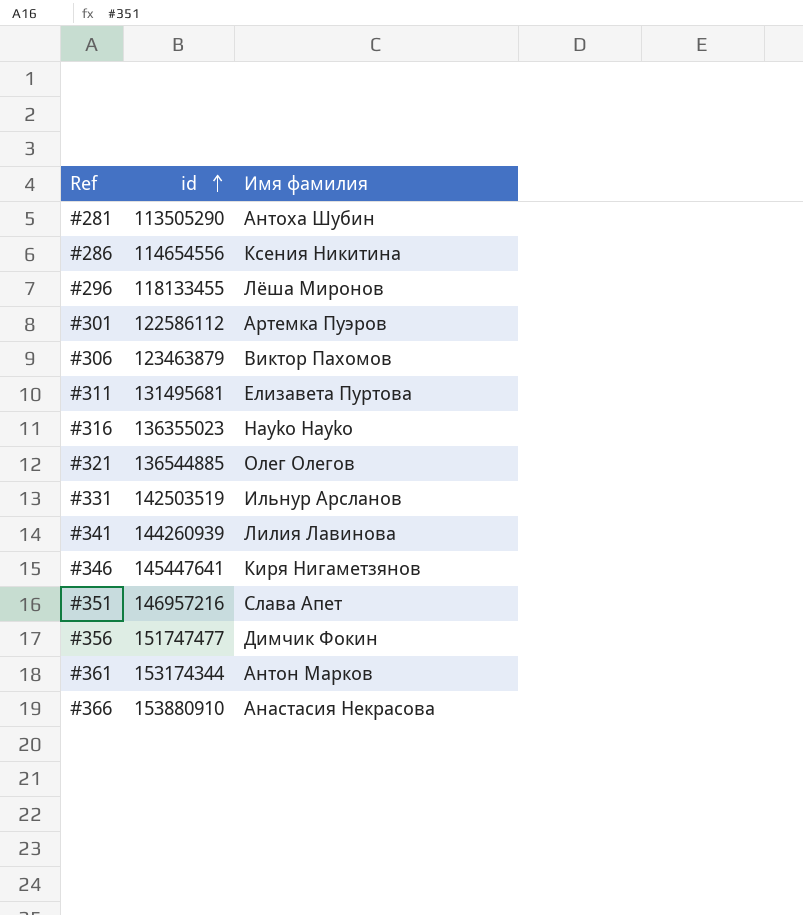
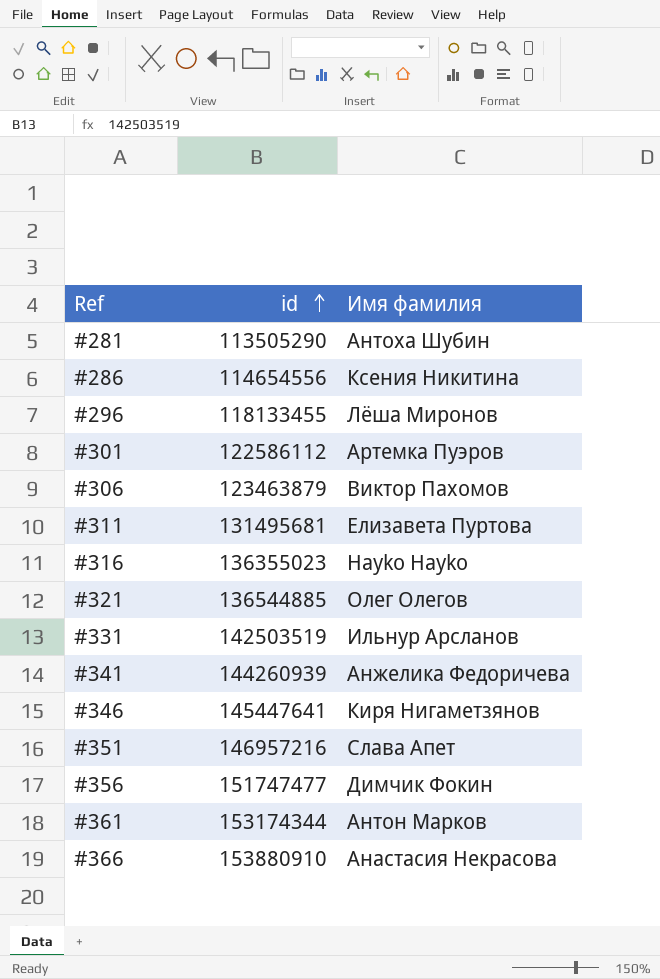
#341 | Имя фамилия: Лилия Лавинова -> Анжелика Федоричева

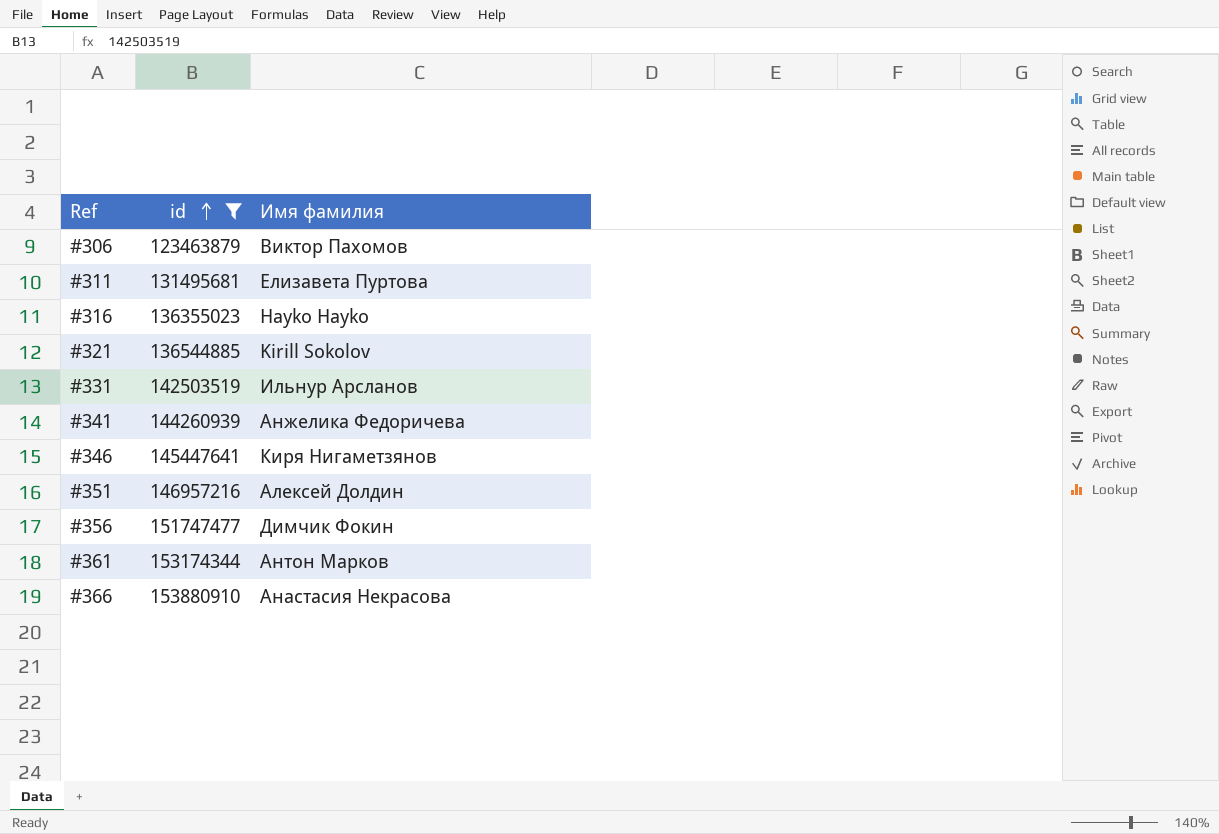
filter: none -> id >= 123463879
#321 | Имя фамилия: Олег Олегов -> Kirill Sokolov
#351 | Имя фамилия: Слава Апет -> Алексей Долдин

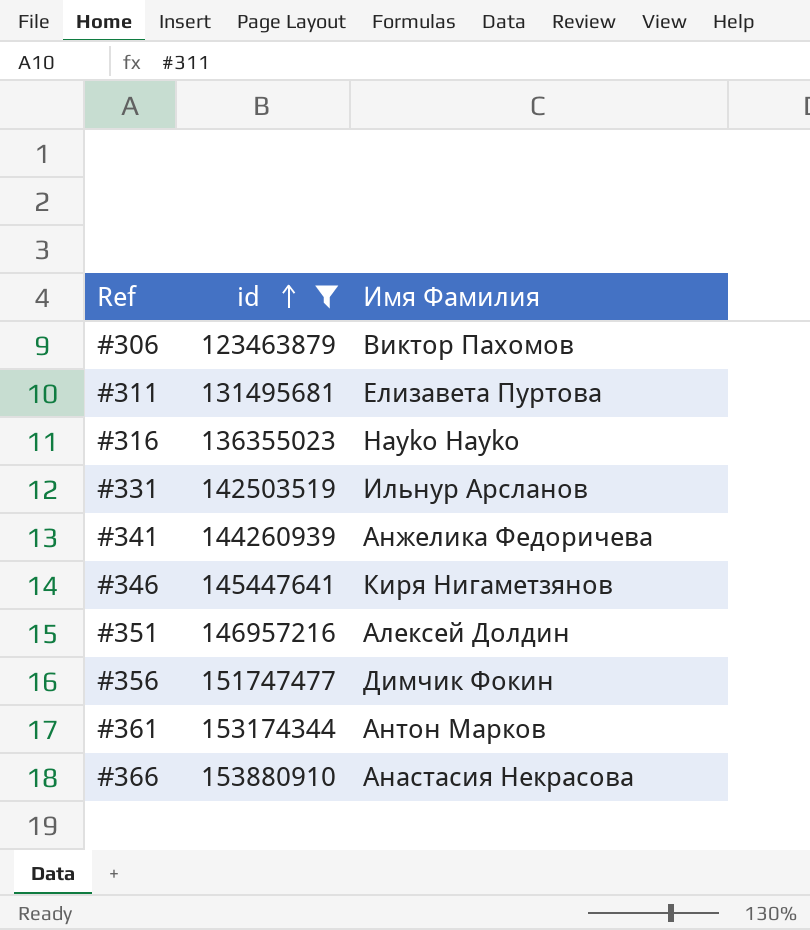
column name: Имя фамилия -> Имя Фамилия
row #321: 136544885 | Kirill Sokolov -> none

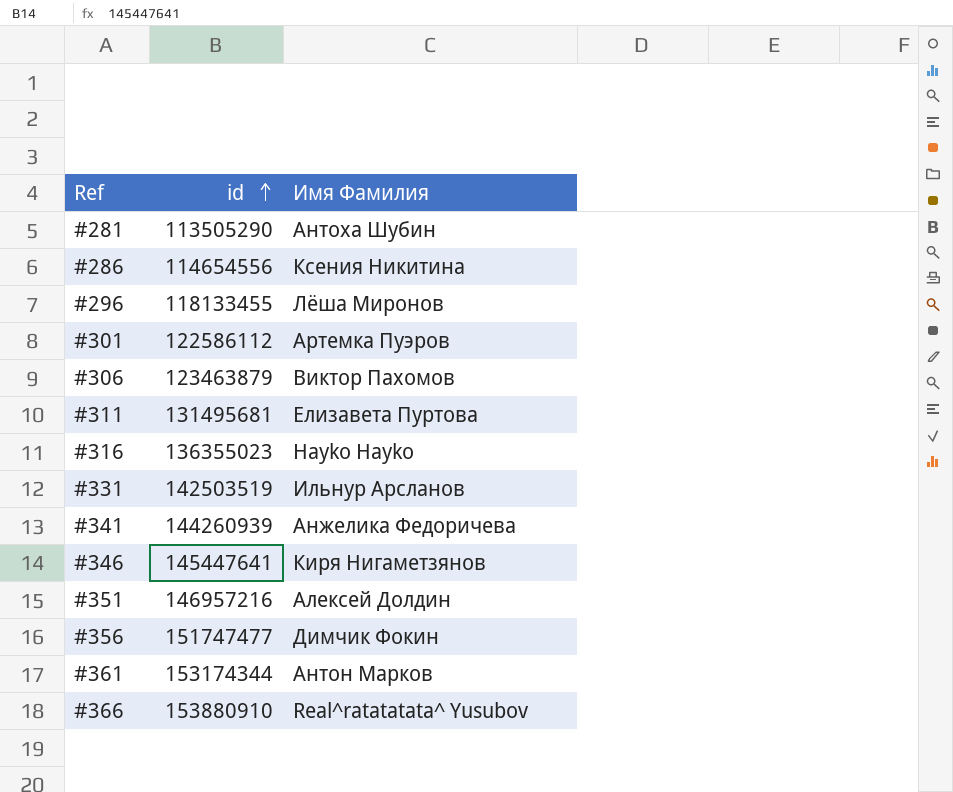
filter: id >= 123463879 -> none
#366 | Имя Фамилия: Анастасия Некрасова -> Real^ratatatata^ Yusubov

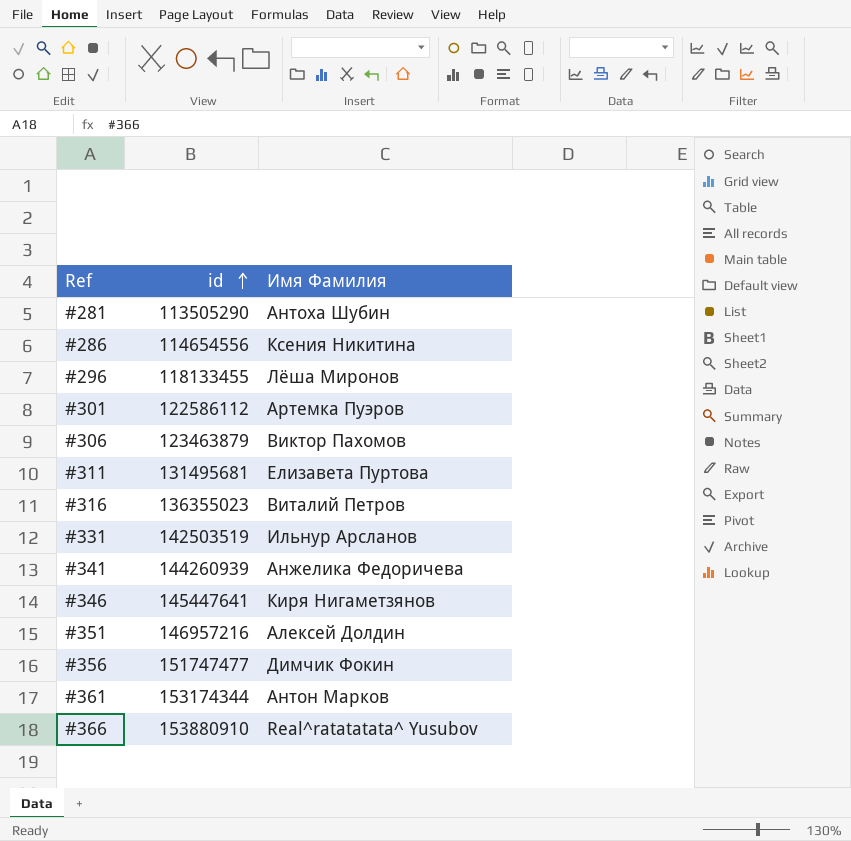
#316 | Имя Фамилия: Hayko Hayko -> Виталий Петров

